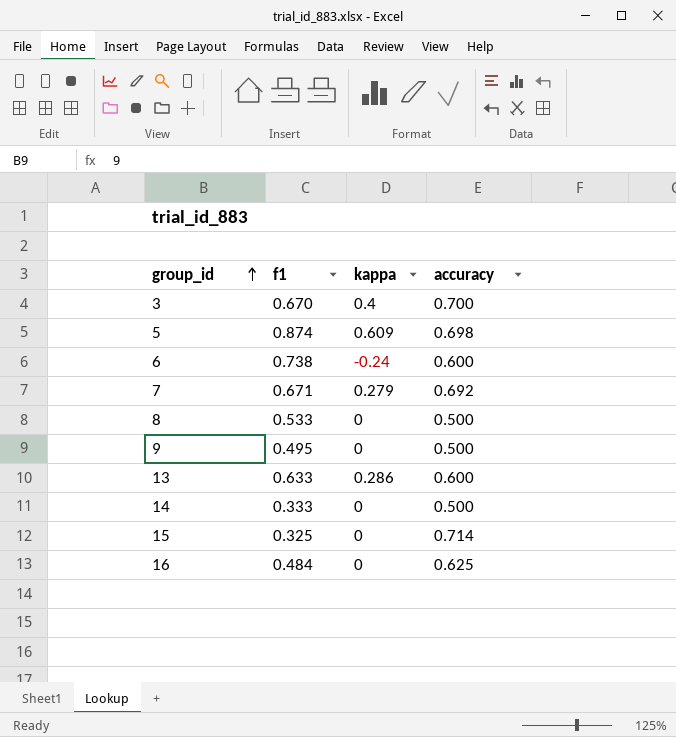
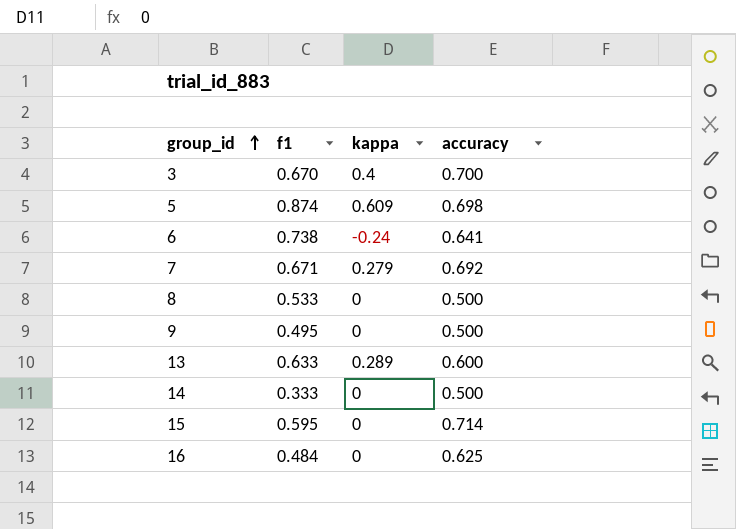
6 | accuracy: 0.600 -> 0.641
13 | kappa: 0.286 -> 0.289
15 | f1: 0.325 -> 0.595

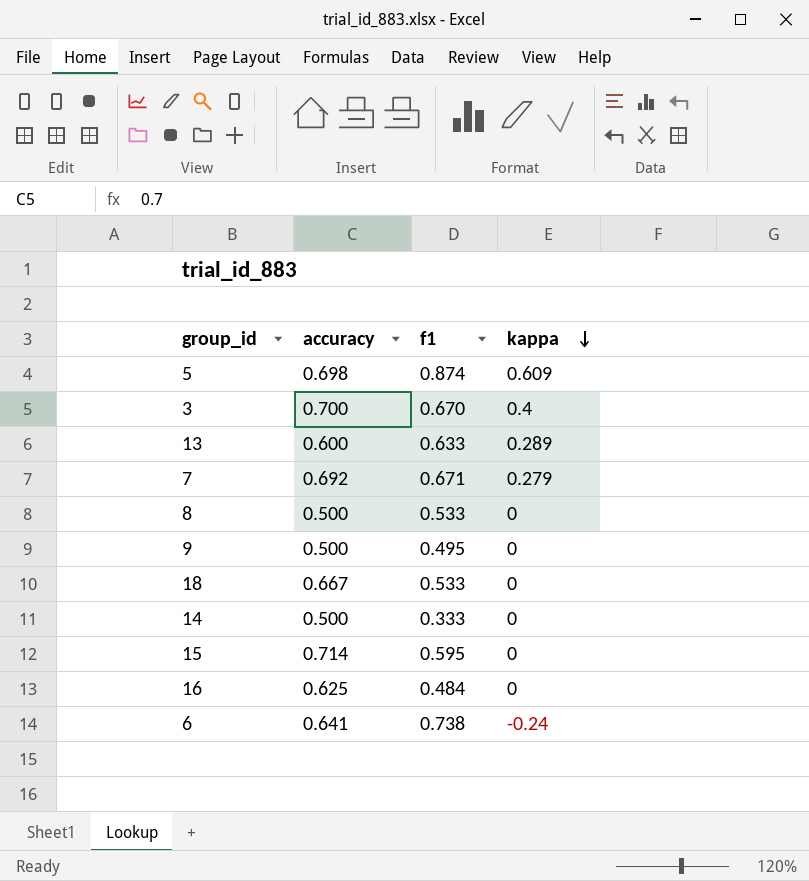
row order: group_id ascending -> kappa descending
column accuracy | position: 4 -> 2
row 18: none -> 0.667 | 0.533 | 0

